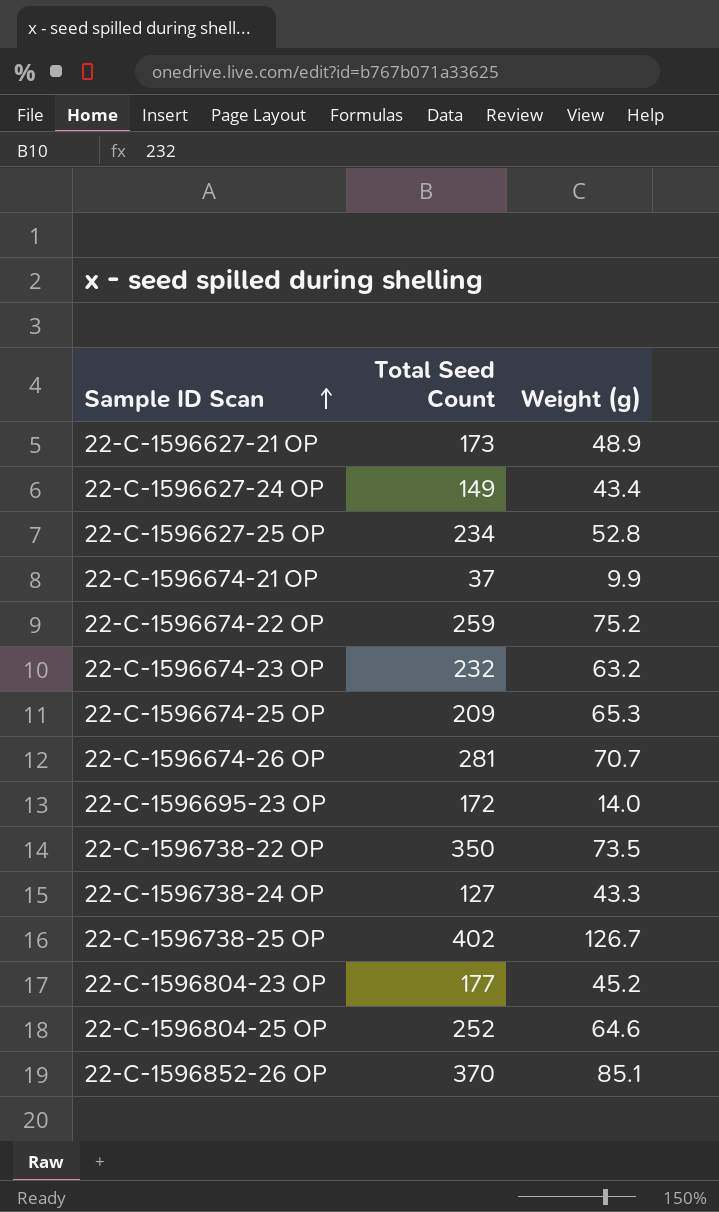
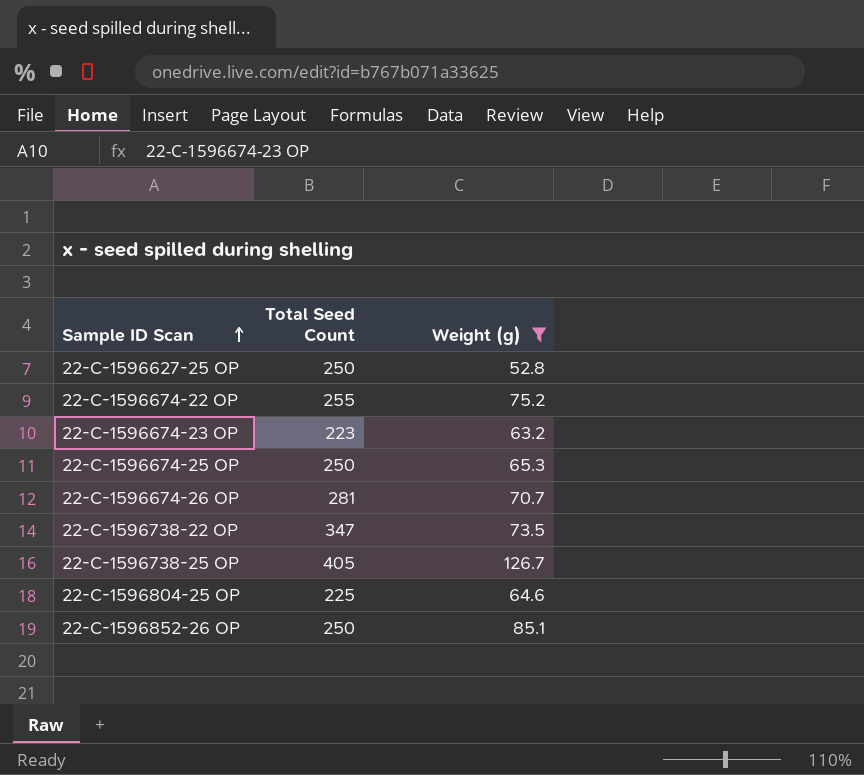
filter: none -> Weight (g) >= 52.8
22-C-1596627-25 OP | Total Seed Count: 234 -> 250
22-C-1596674-22 OP | Total Seed Count: 259 -> 255
22-C-1596674-23 OP | Total Seed Count: 232 -> 223
22-C-1596674-25 OP | Total Seed Count: 209 -> 250
22-C-1596738-22 OP | Total Seed Count: 350 -> 347
22-C-1596738-25 OP | Total Seed Count: 402 -> 405
22-C-1596804-25 OP | Total Seed Count: 252 -> 225
22-C-1596852-26 OP | Total Seed Count: 370 -> 250

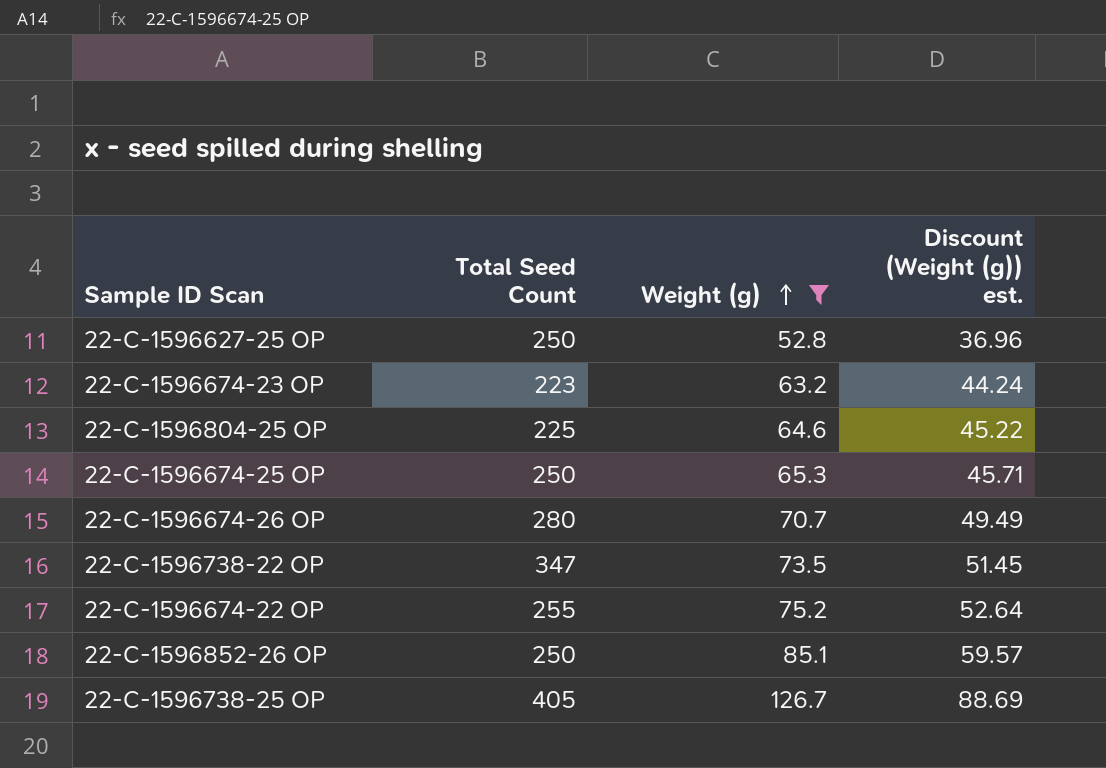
row order: Sample ID Scan ascending -> Weight (g) ascending
column Discount (Weight (g)) est. | formula: none -> [Weight (g)] * 0.7
22-C-1596674-26 OP | Total Seed Count: 281 -> 280

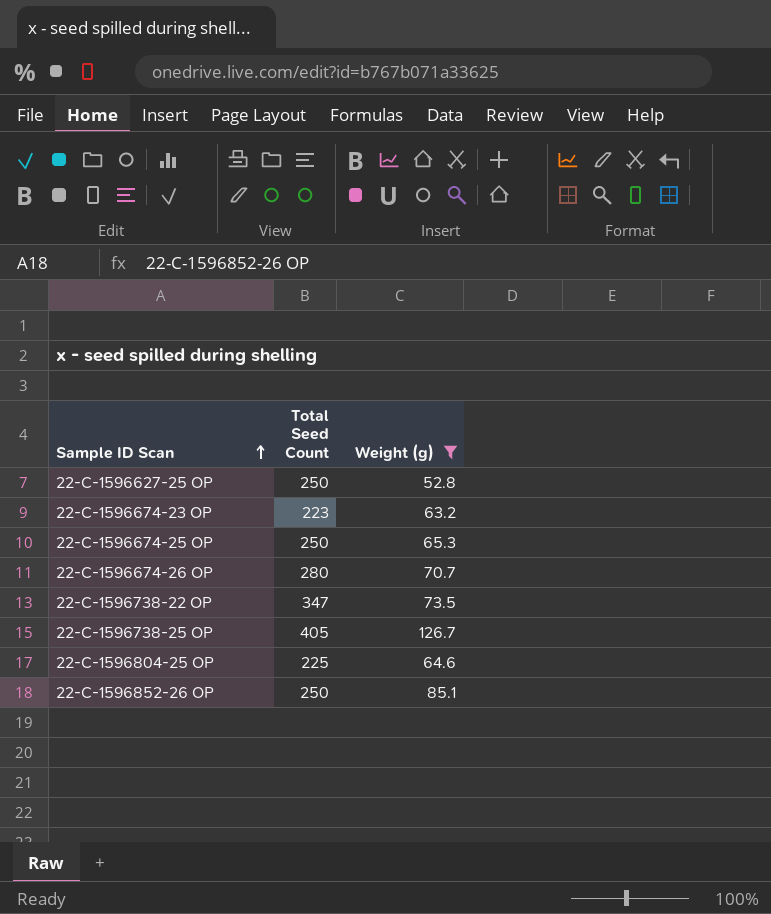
row order: Weight (g) ascending -> Sample ID Scan ascending
column Discount (Weight (g)) est. | formula: [Weight (g)] * 0.7 -> none
row 22-C-1596674-22 OP: 255 | 75.2 | 52.64 -> none

